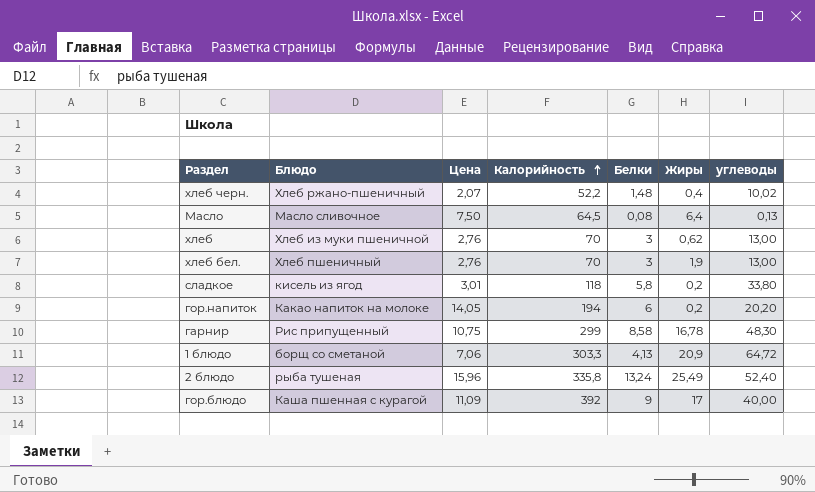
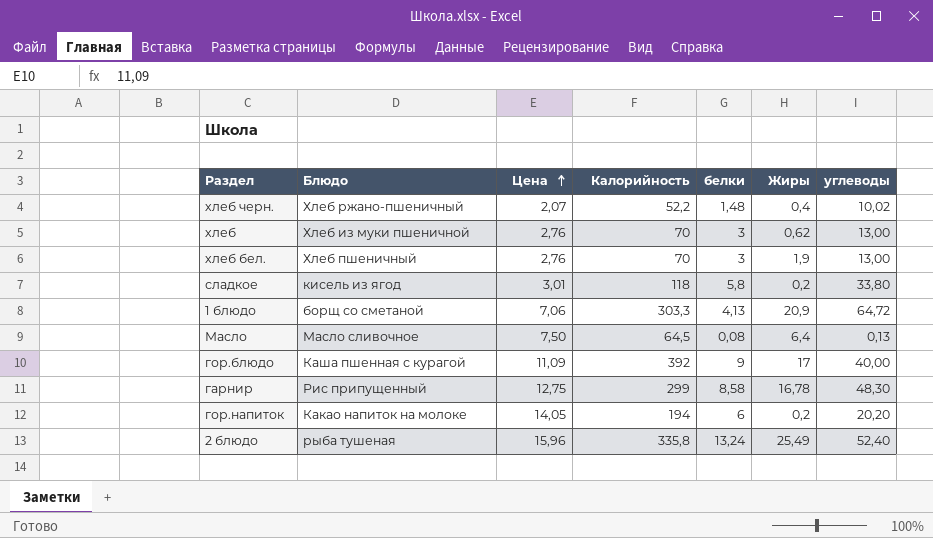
row order: Калорийность ascending -> Цена ascending
column name: Белки -> белки
гарнир | Цена: 10,75 -> 12,75

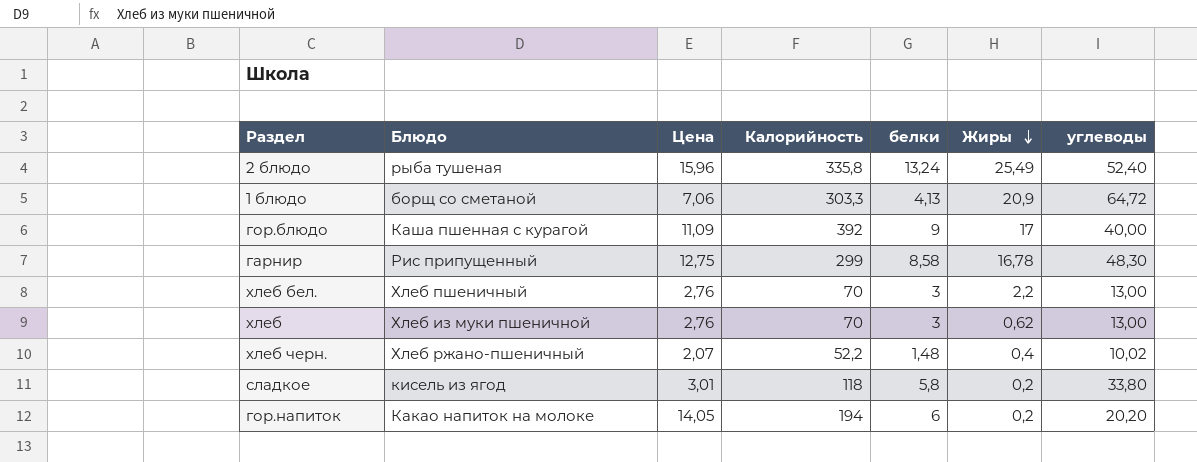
row order: Цена ascending -> Жиры descending
row Масло: Масло сливочное | 7,50 | 64,5 | 0,08 | 6,4 | 0,13 -> none
хлеб бел. | Жиры: 1,9 -> 2,2

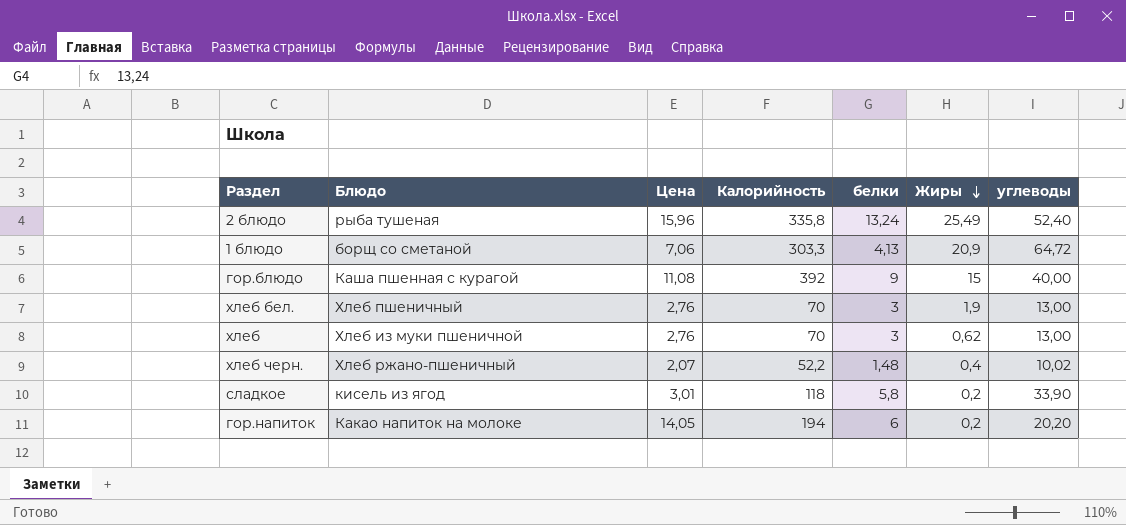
row гарнир: Рис припущенный | 12,75 | 299 | 8,58 | 16,78 | 48,30 -> none
гор.блюдо | Цена: 11,09 -> 11,08
гор.блюдо | Жиры: 17 -> 15
хлеб бел. | Жиры: 2,2 -> 1,9
сладкое | углеводы: 33,80 -> 33,90

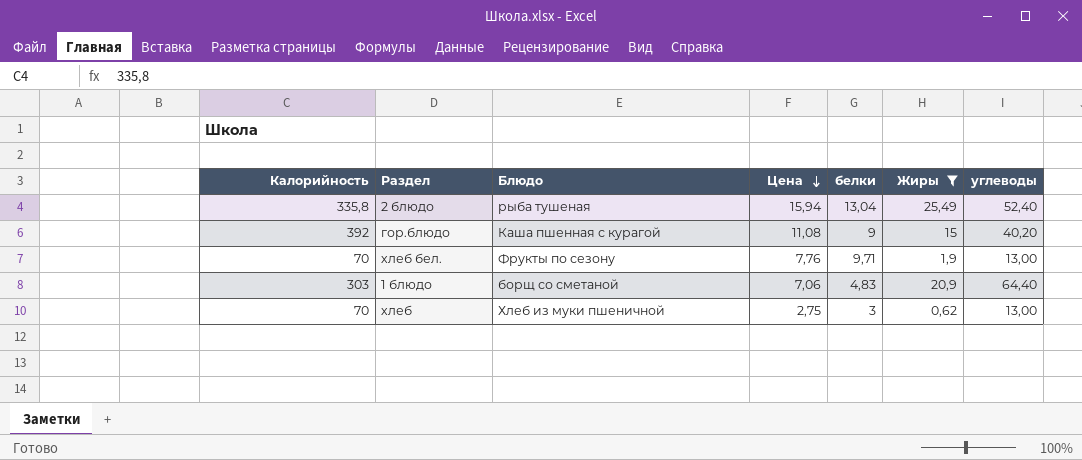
filter: none -> Жиры >= 0,62
row order: Жиры descending -> Цена descending
column Калорийность | position: 4 -> 1
2 блюдо | Цена: 15,96 -> 15,94
2 блюдо | белки: 13,24 -> 13,04
гор.блюдо | углеводы: 40,00 -> 40,20
хлеб бел. | Блюдо: Хлеб пшеничный -> Фрукты по сезону
хлеб бел. | Цена: 2,76 -> 7,76
хлеб бел. | белки: 3 -> 9,71
1 блюдо | Калорийность: 303,3 -> 303
1 блюдо | белки: 4,13 -> 4,83
1 блюдо | углеводы: 64,72 -> 64,40
хлеб | Цена: 2,76 -> 2,75

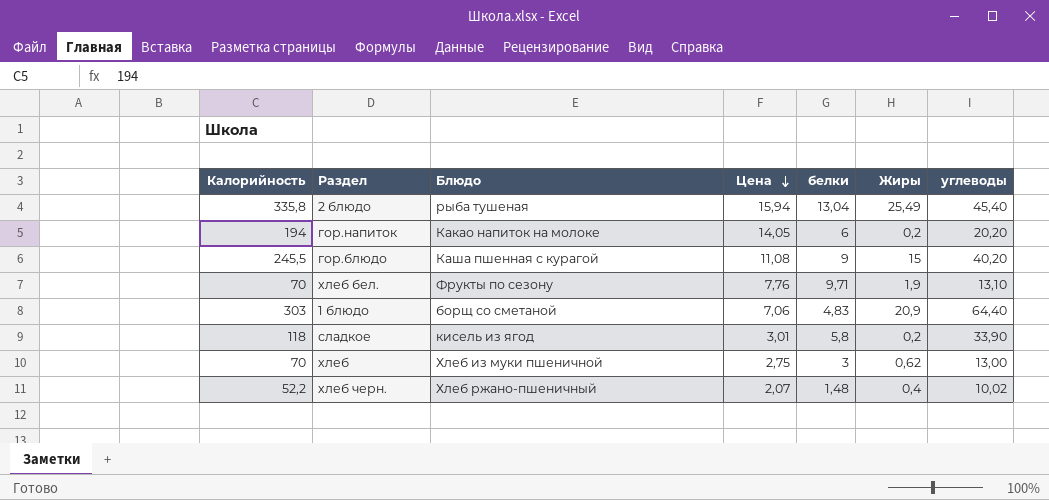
filter: Жиры >= 0,62 -> none
2 блюдо | углеводы: 52,40 -> 45,40
гор.блюдо | Калорийность: 392 -> 245,5
хлеб бел. | углеводы: 13,00 -> 13,10

